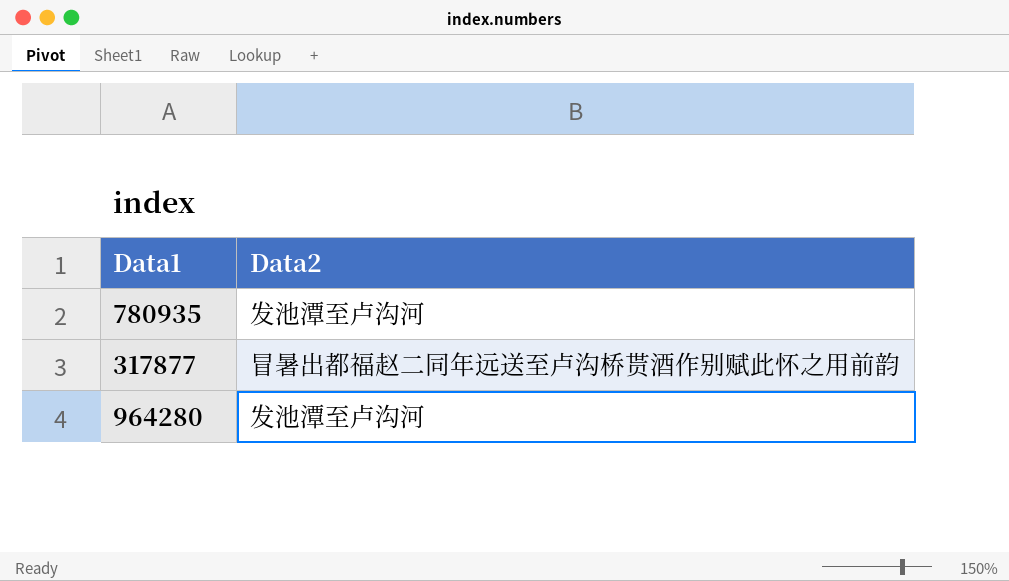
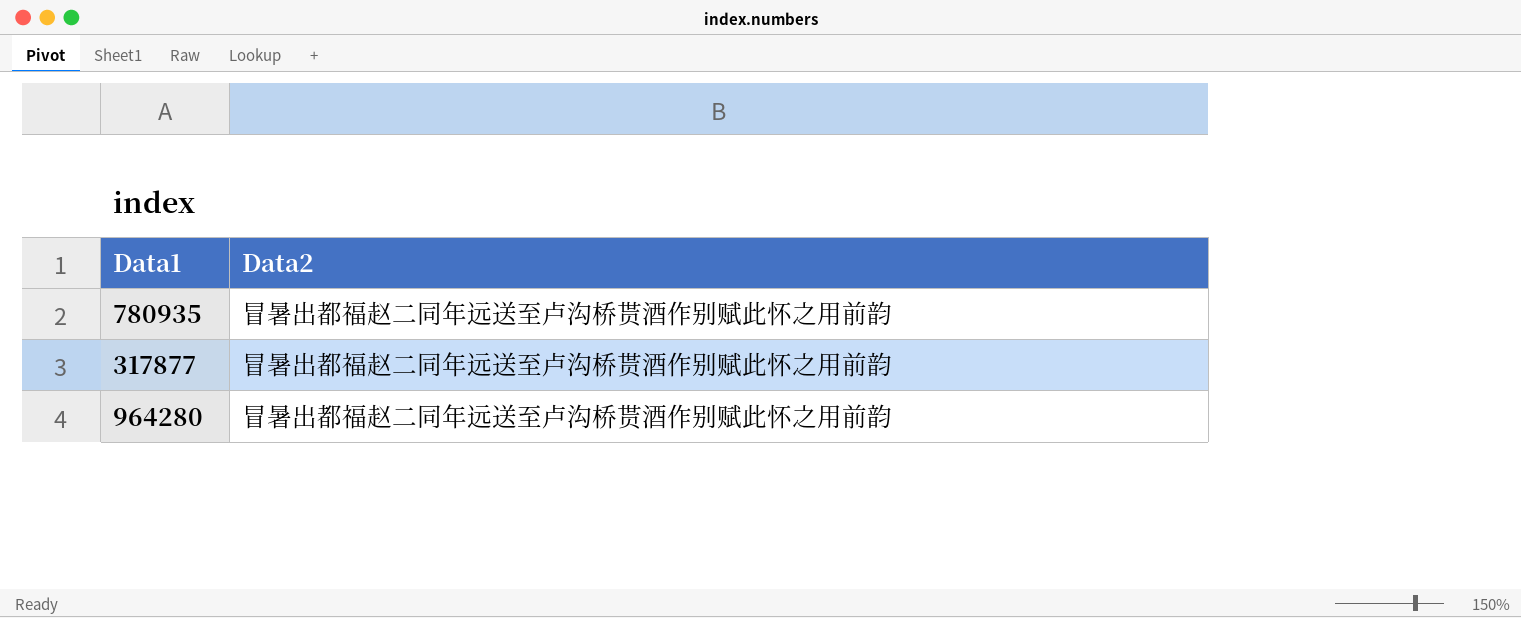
780935 | Data2: 发池潭至卢沟河 -> 冒暑出都福赵二同年远送至卢沟桥贳酒作别赋此怀之用前韵
964280 | Data2: 发池潭至卢沟河 -> 冒暑出都福赵二同年远送至卢沟桥贳酒作别赋此怀之用前韵

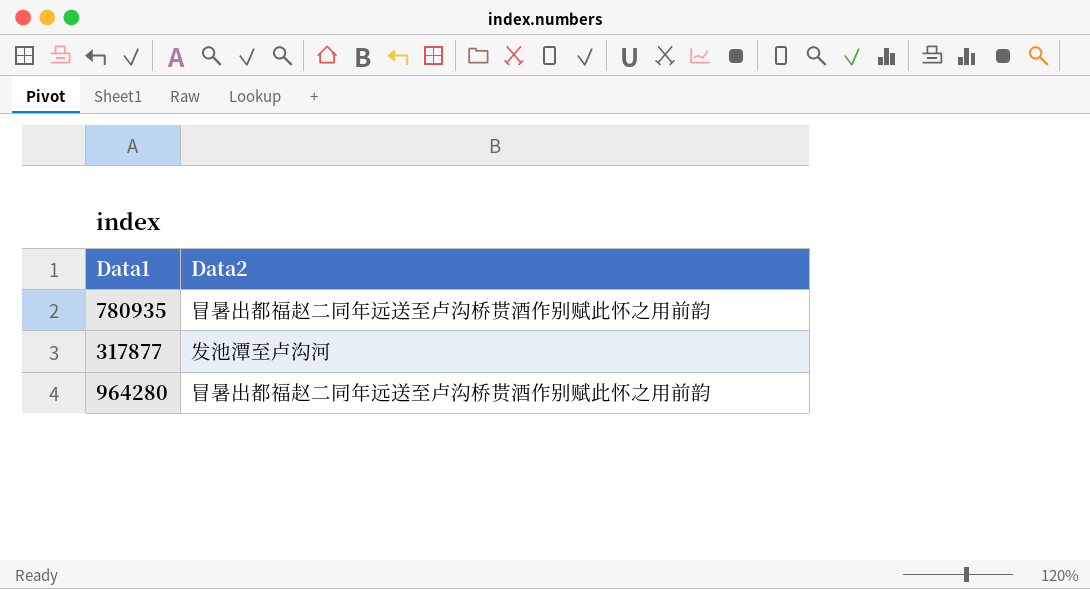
317877 | Data2: 冒暑出都福赵二同年远送至卢沟桥贳酒作别赋此怀之用前韵 -> 发池潭至卢沟河

